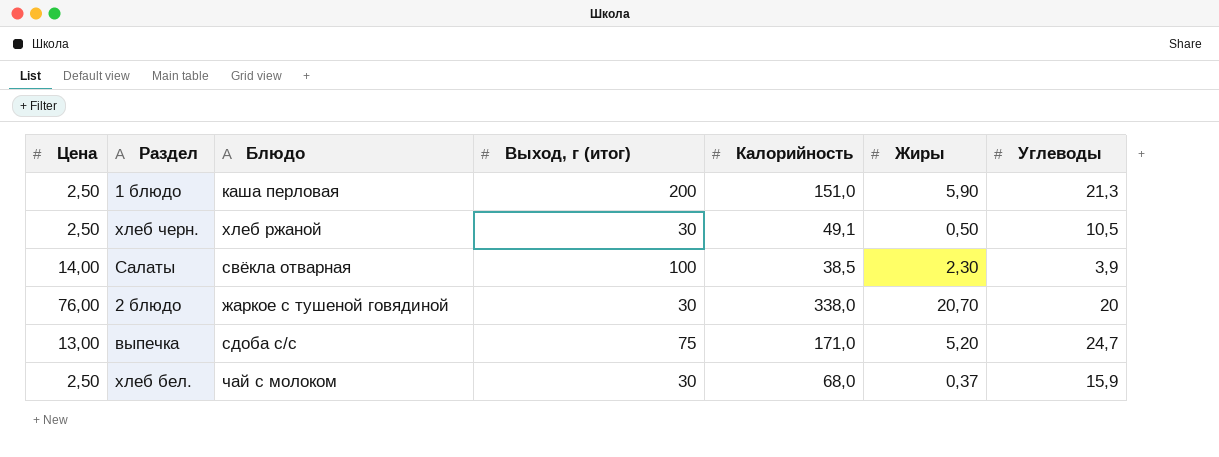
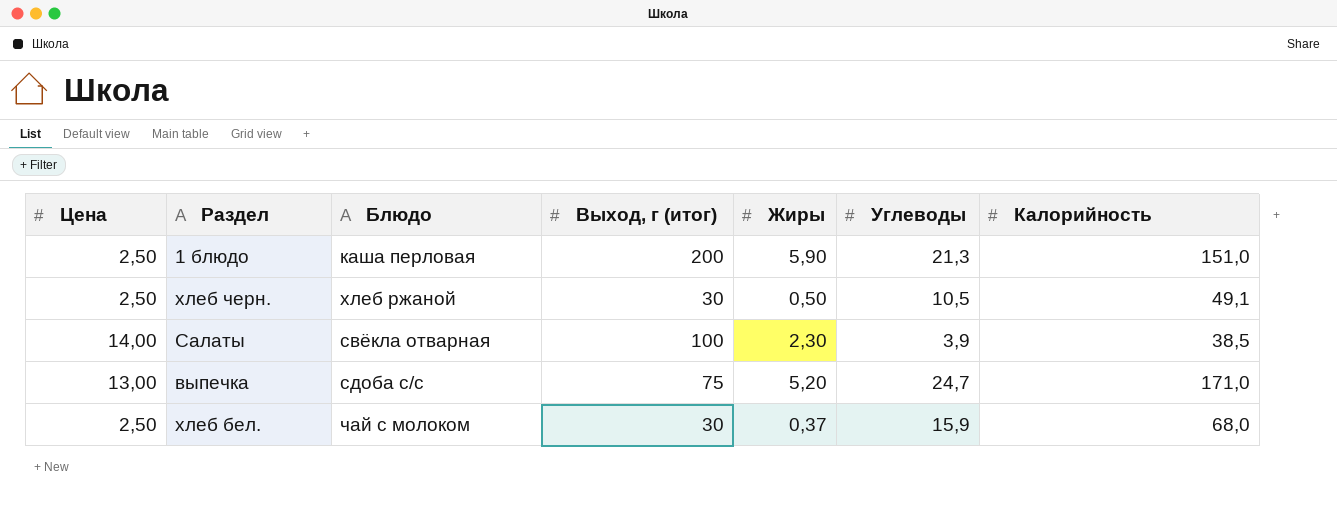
column Калорийность | position: 5 -> 7
row 2 блюдо: 76,00 | жаркое с тушеной говядиной | 30 | 338,0 | 20,70 | 20 -> none

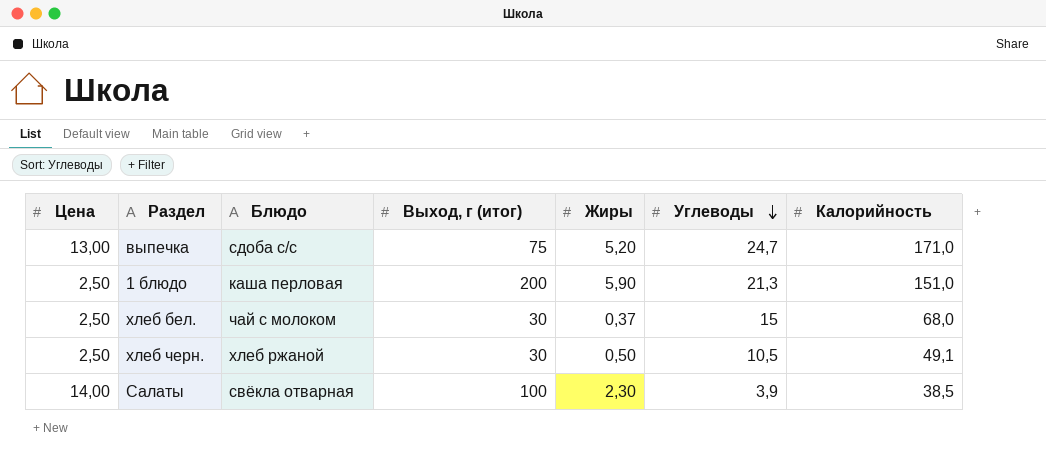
row order: none -> Углеводы descending
хлеб бел. | Углеводы: 15,9 -> 15

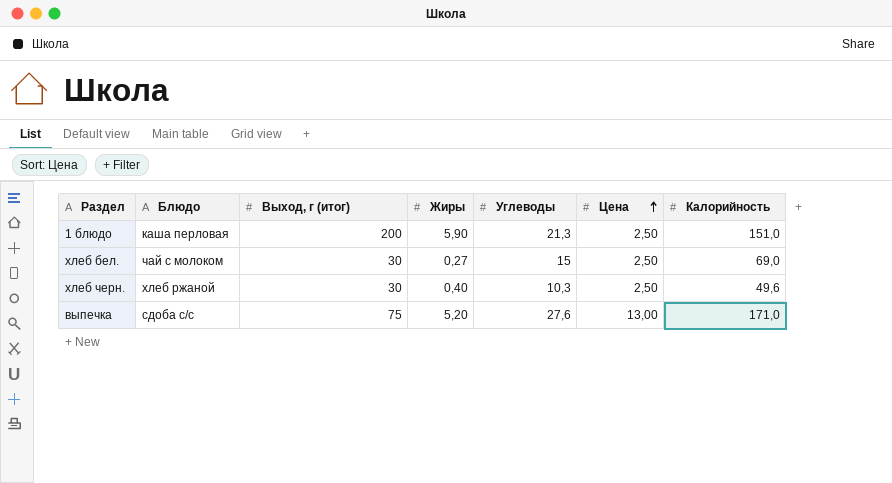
row order: Углеводы descending -> Цена ascending
column Цена | position: 1 -> 6
row Салаты: 14,00 | свёкла отварная | 100 | 2,30 | 3,9 | 38,5 -> none
хлеб бел. | Жиры: 0,37 -> 0,27
хлеб бел. | Калорийность: 68,0 -> 69,0
хлеб черн. | Жиры: 0,50 -> 0,40
хлеб черн. | Углеводы: 10,5 -> 10,3
хлеб черн. | Калорийность: 49,1 -> 49,6
выпечка | Углеводы: 24,7 -> 27,6

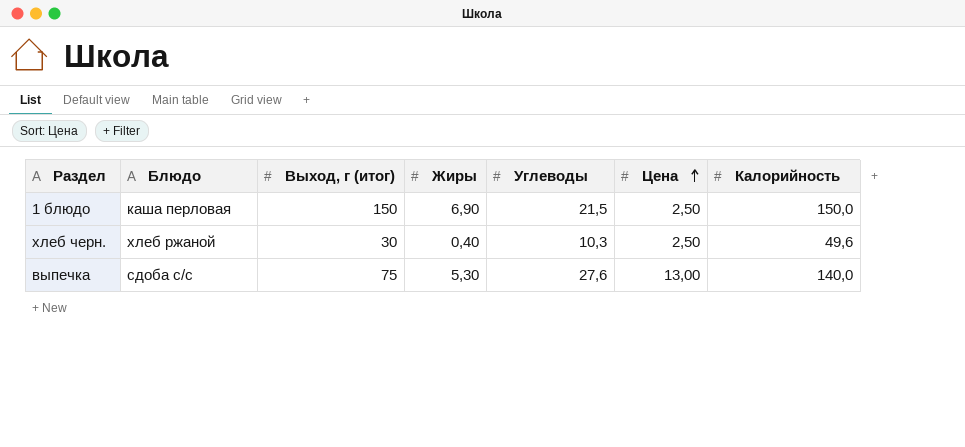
row хлеб бел.: чай с молоком | 30 | 0,27 | 15 | 2,50 | 69,0 -> none
1 блюдо | Выход, г (итог): 200 -> 150
1 блюдо | Жиры: 5,90 -> 6,90
1 блюдо | Углеводы: 21,3 -> 21,5
1 блюдо | Калорийность: 151,0 -> 150,0
выпечка | Жиры: 5,20 -> 5,30
выпечка | Калорийность: 171,0 -> 140,0

